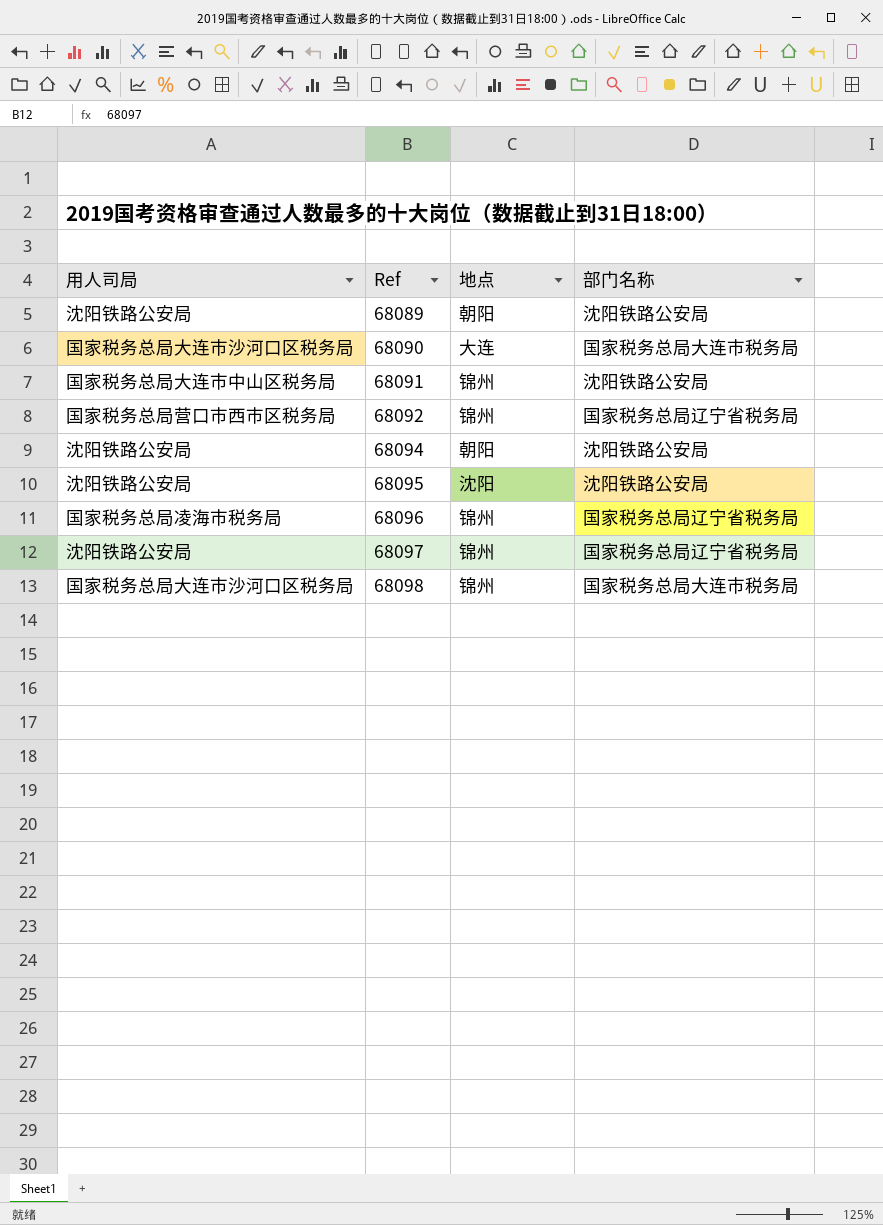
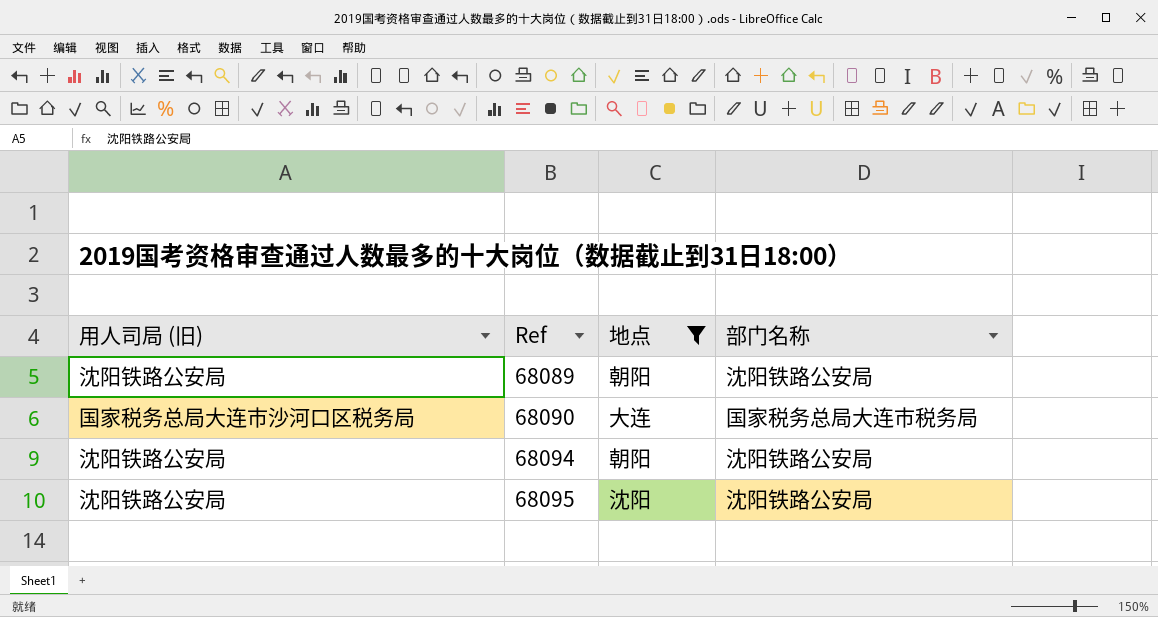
filter: none -> 地点 != 锦州
column name: 用人司局 -> 用人司局 (旧)

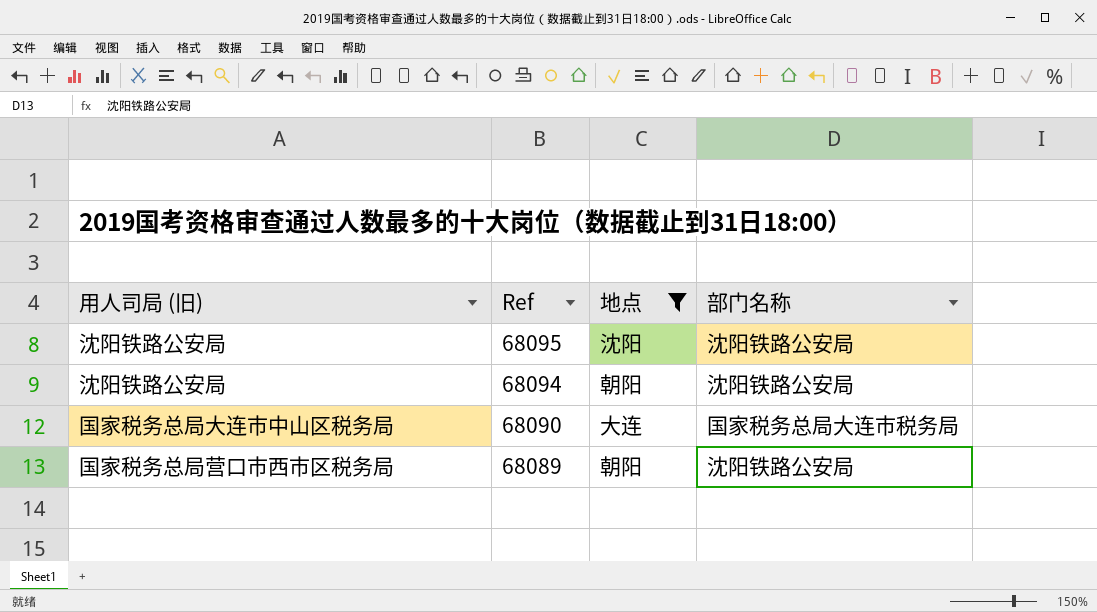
row order: Ref ascending -> Ref descending
68090 | 用人司局 (旧): 国家税务总局大连市沙河口区税务局 -> 国家税务总局大连市中山区税务局
68089 | 用人司局 (旧): 沈阳铁路公安局 -> 国家税务总局营口市西市区税务局

